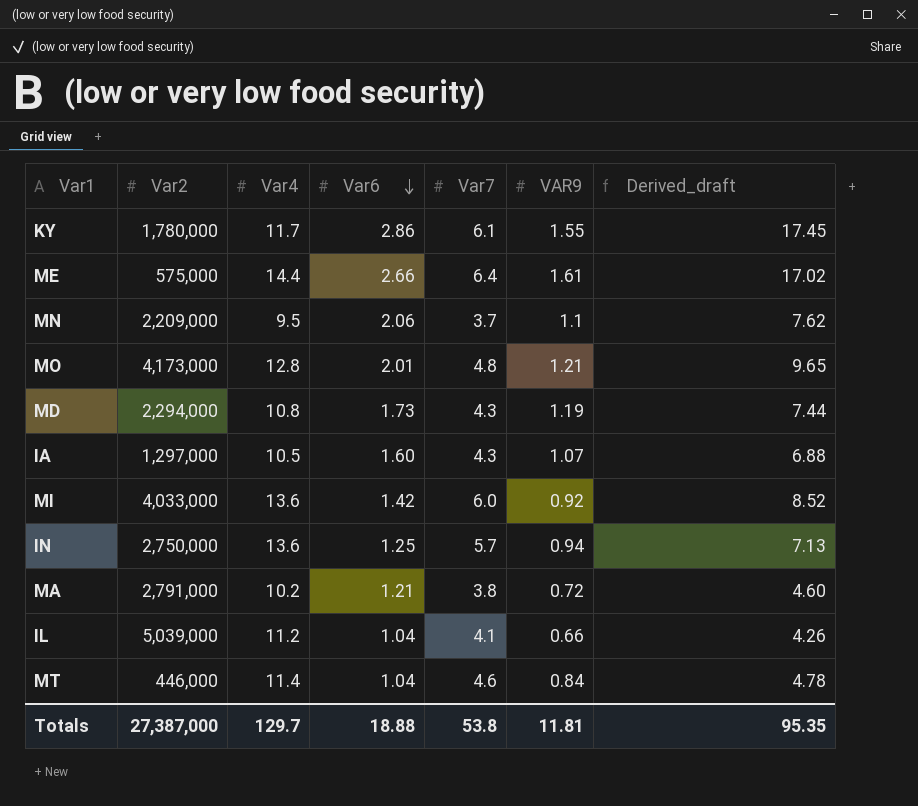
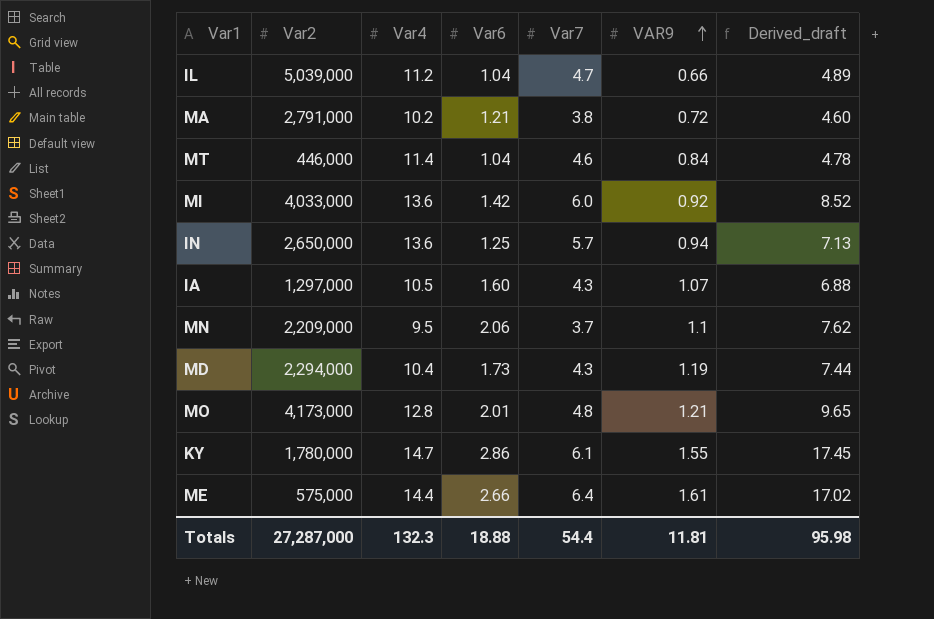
row order: Var6 descending -> VAR9 ascending
IL | Var7: 4.1 -> 4.7
IL | Derived_draft: 4.26 -> 4.89
IN | Var2: 2,750,000 -> 2,650,000
MD | Var4: 10.8 -> 10.4
KY | Var4: 11.7 -> 14.7
Totals | Var2: 27,387,000 -> 27,287,000
Totals | Var4: 129.7 -> 132.3
Totals | Var7: 53.8 -> 54.4
Totals | Derived_draft: 95.35 -> 95.98

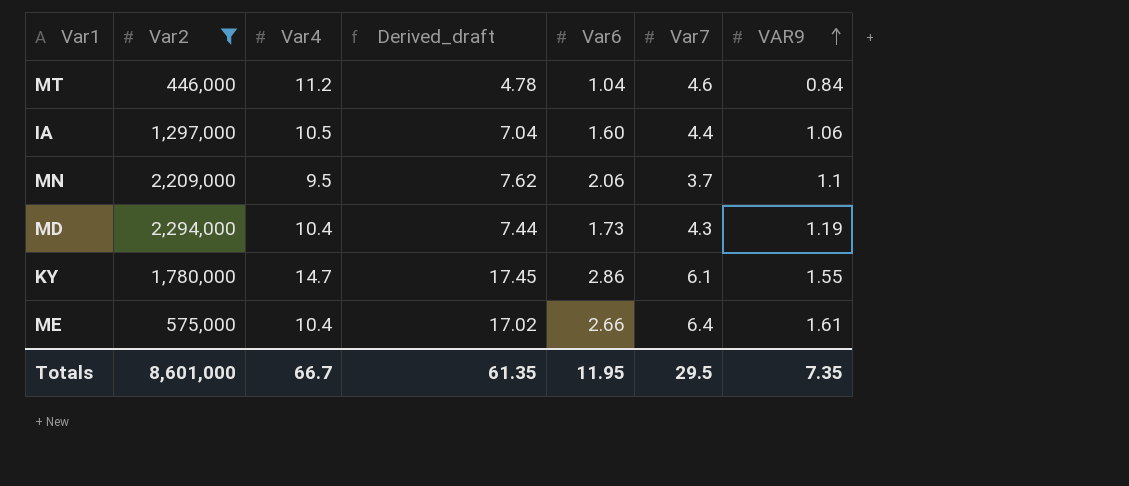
filter: none -> Var2 <= 2,294,000
column Derived_draft | position: 7 -> 4
MT | Var4: 11.4 -> 11.2
IA | Derived_draft: 6.88 -> 7.04
IA | Var7: 4.3 -> 4.4
IA | VAR9: 1.07 -> 1.06
ME | Var4: 14.4 -> 10.4
Totals | Var2: 27,287,000 -> 8,601,000
Totals | Var4: 132.3 -> 66.7
Totals | Derived_draft: 95.98 -> 61.35
Totals | Var6: 18.88 -> 11.95
Totals | Var7: 54.4 -> 29.5
Totals | VAR9: 11.81 -> 7.35

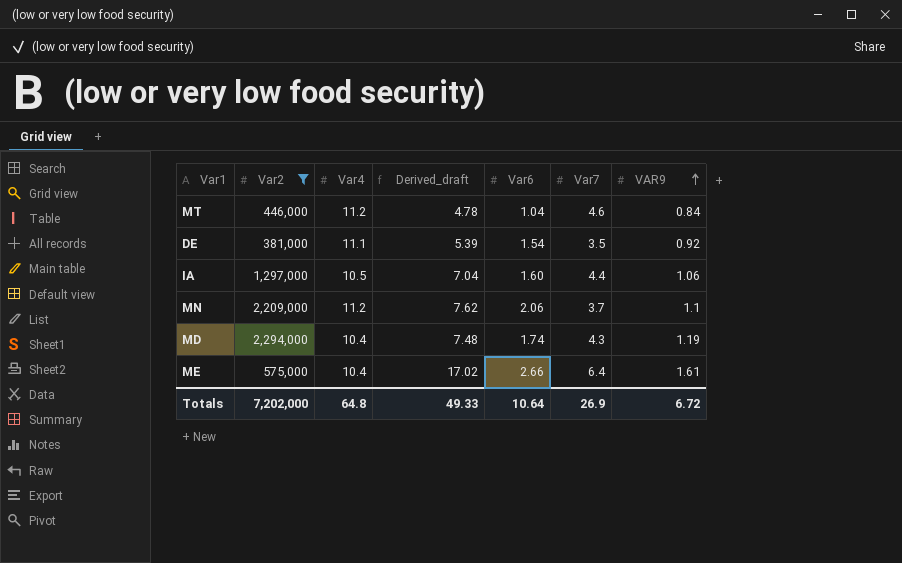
row KY: 1,780,000 | 14.7 | 17.45 | 2.86 | 6.1 | 1.55 -> none
row DE: none -> 381,000 | 11.1 | 5.39 | 1.54 | 3.5 | 0.92
MN | Var4: 9.5 -> 11.2
MD | Derived_draft: 7.44 -> 7.48
MD | Var6: 1.73 -> 1.74
Totals | Var2: 8,601,000 -> 7,202,000
Totals | Var4: 66.7 -> 64.8
Totals | Derived_draft: 61.35 -> 49.33
Totals | Var6: 11.95 -> 10.64
Totals | Var7: 29.5 -> 26.9
Totals | VAR9: 7.35 -> 6.72

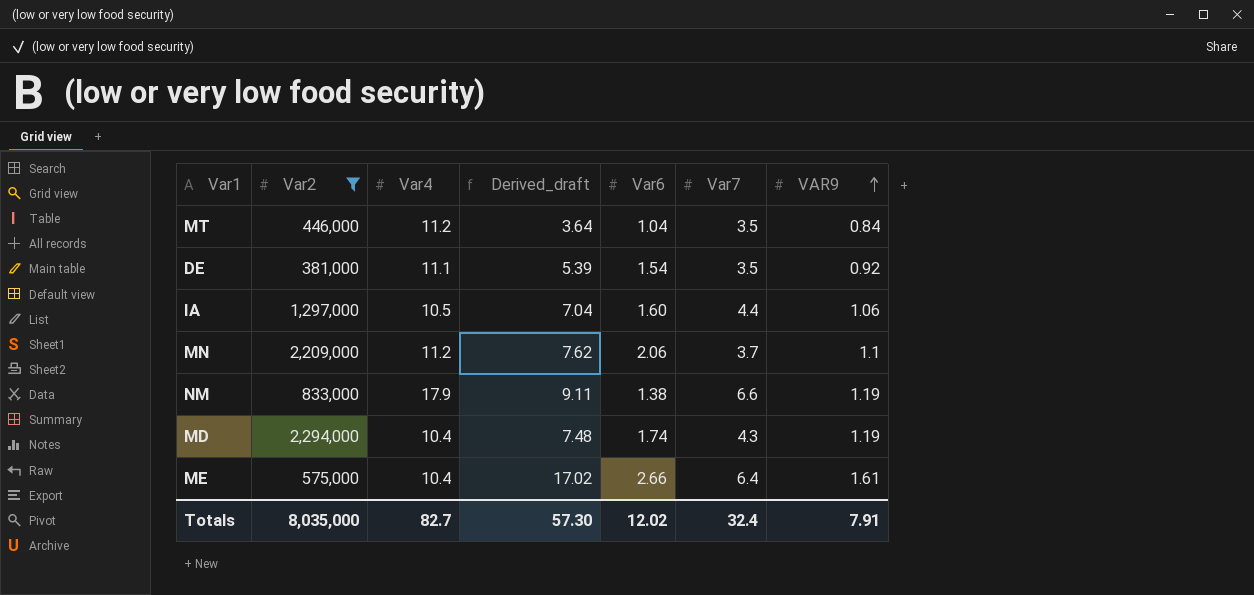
MT | Derived_draft: 4.78 -> 3.64
MT | Var7: 4.6 -> 3.5
row NM: none -> 833,000 | 17.9 | 9.11 | 1.38 | 6.6 | 1.19
Totals | Var2: 7,202,000 -> 8,035,000
Totals | Var4: 64.8 -> 82.7
Totals | Derived_draft: 49.33 -> 57.30
Totals | Var6: 10.64 -> 12.02
Totals | Var7: 26.9 -> 32.4
Totals | VAR9: 6.72 -> 7.91

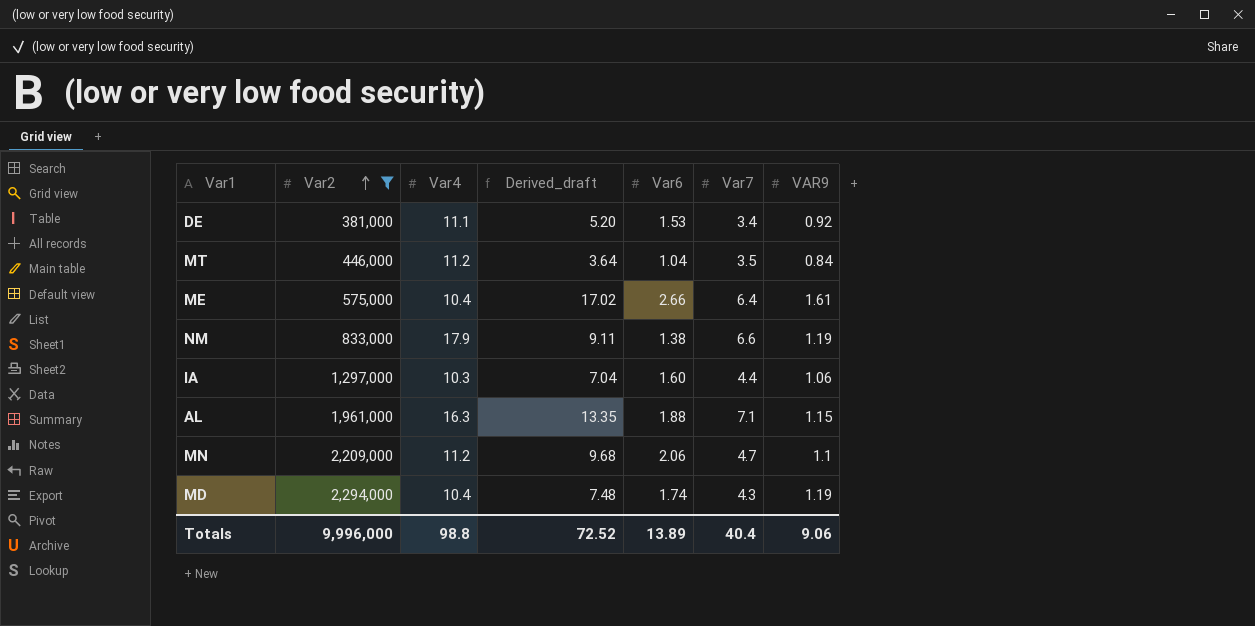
row order: VAR9 ascending -> Var2 ascending
DE | Derived_draft: 5.39 -> 5.20
DE | Var6: 1.54 -> 1.53
DE | Var7: 3.5 -> 3.4
IA | Var4: 10.5 -> 10.3
row AL: none -> 1,961,000 | 16.3 | 13.35 | 1.88 | 7.1 | 1.15
MN | Derived_draft: 7.62 -> 9.68
MN | Var7: 3.7 -> 4.7
Totals | Var2: 8,035,000 -> 9,996,000
Totals | Var4: 82.7 -> 98.8
Totals | Derived_draft: 57.30 -> 72.52
Totals | Var6: 12.02 -> 13.89
Totals | Var7: 32.4 -> 40.4
Totals | VAR9: 7.91 -> 9.06

